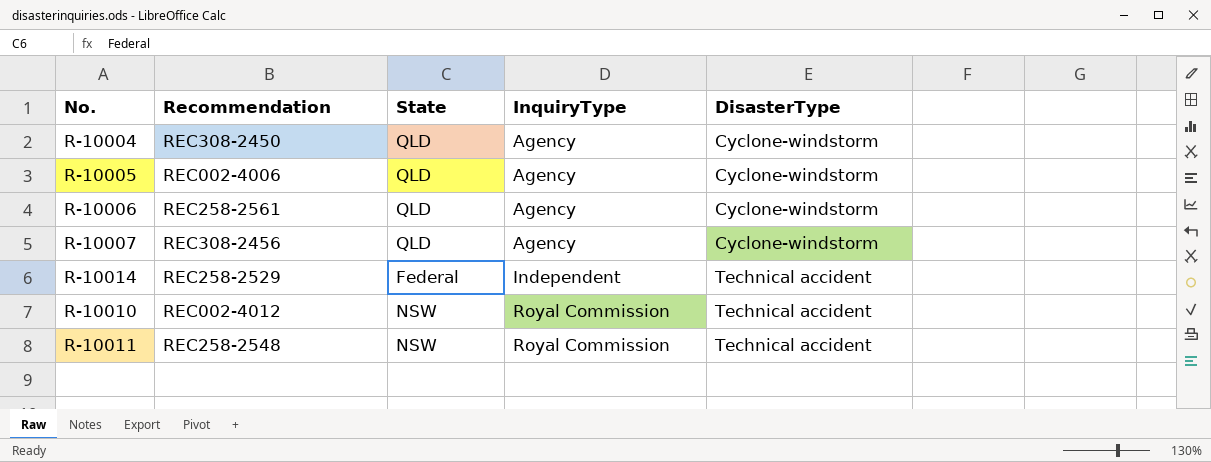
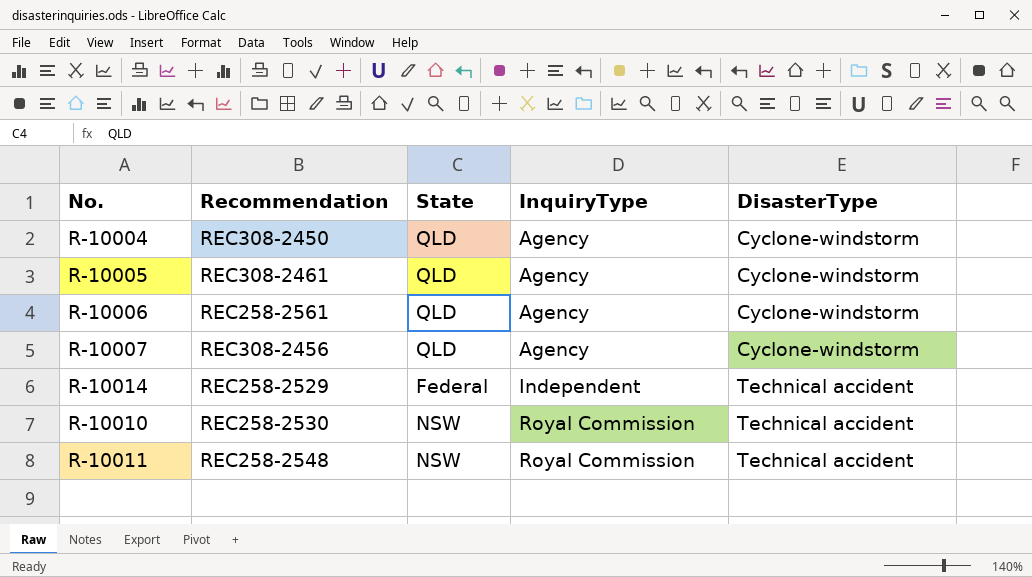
R-10005 | Recommendation: REC002-4006 -> REC308-2461
R-10010 | Recommendation: REC002-4012 -> REC258-2530

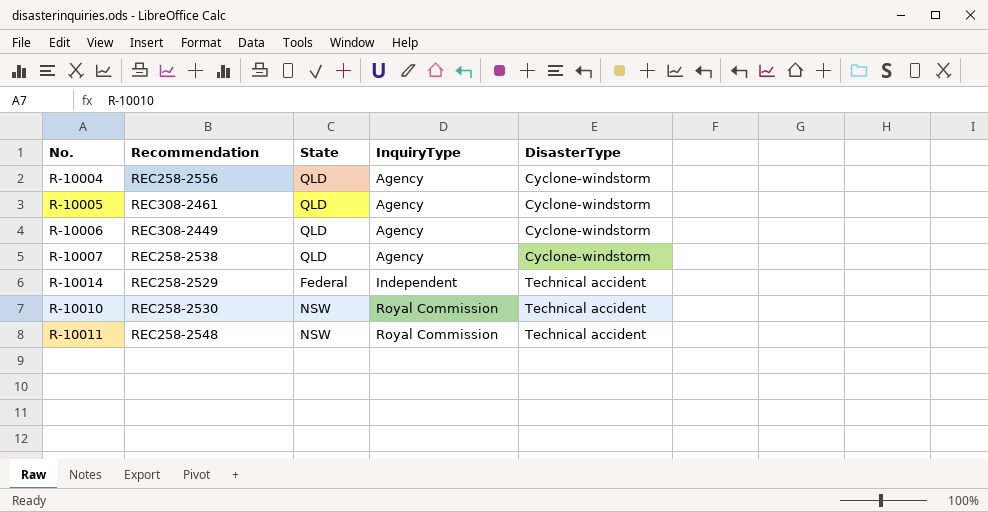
R-10004 | Recommendation: REC308-2450 -> REC258-2556
R-10006 | Recommendation: REC258-2561 -> REC308-2449
R-10007 | Recommendation: REC308-2456 -> REC258-2538

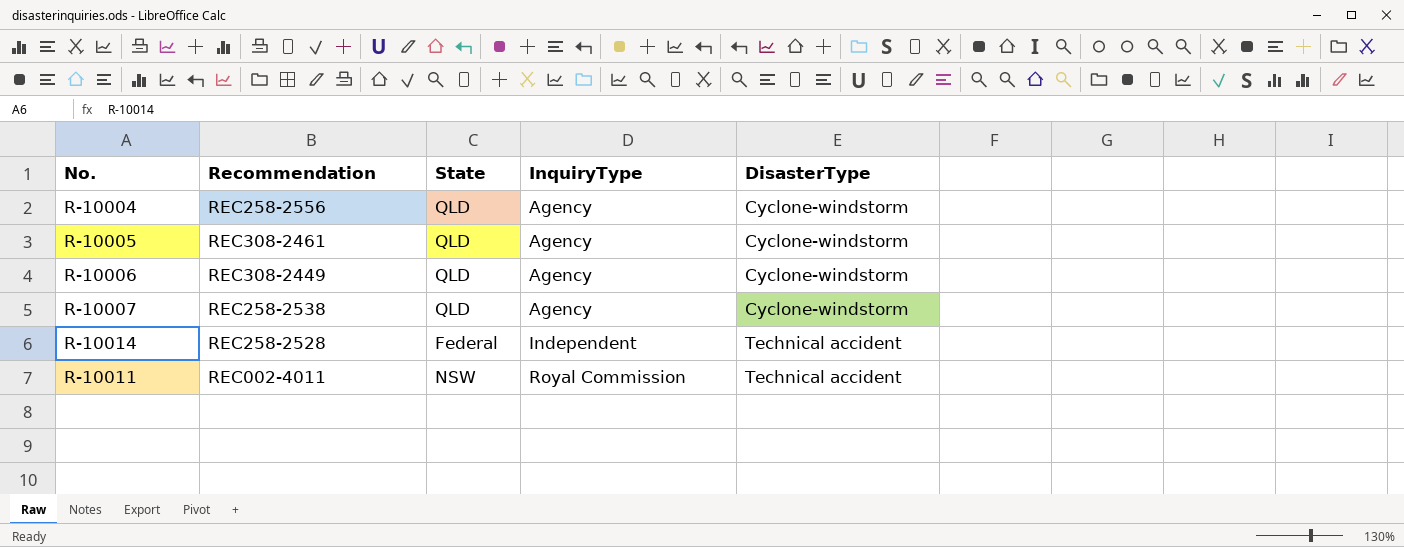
row R-10010: REC258-2530 | NSW | Royal Commission | Technical accident -> none
R-10014 | Recommendation: REC258-2529 -> REC258-2528
R-10011 | Recommendation: REC258-2548 -> REC002-4011

